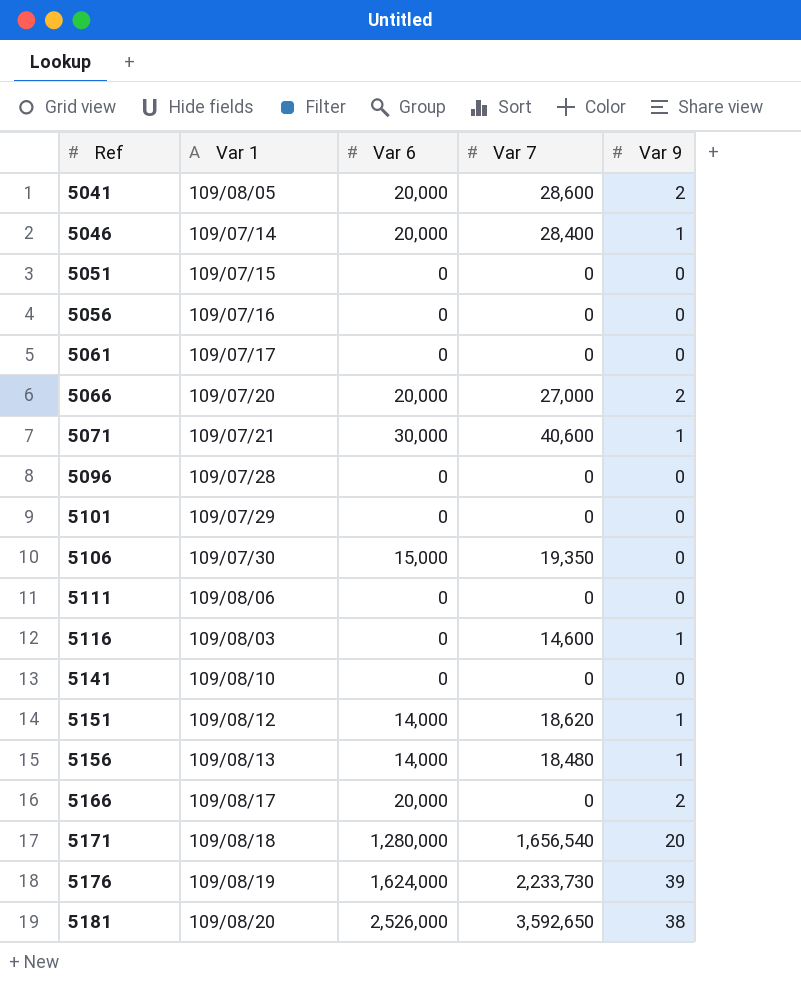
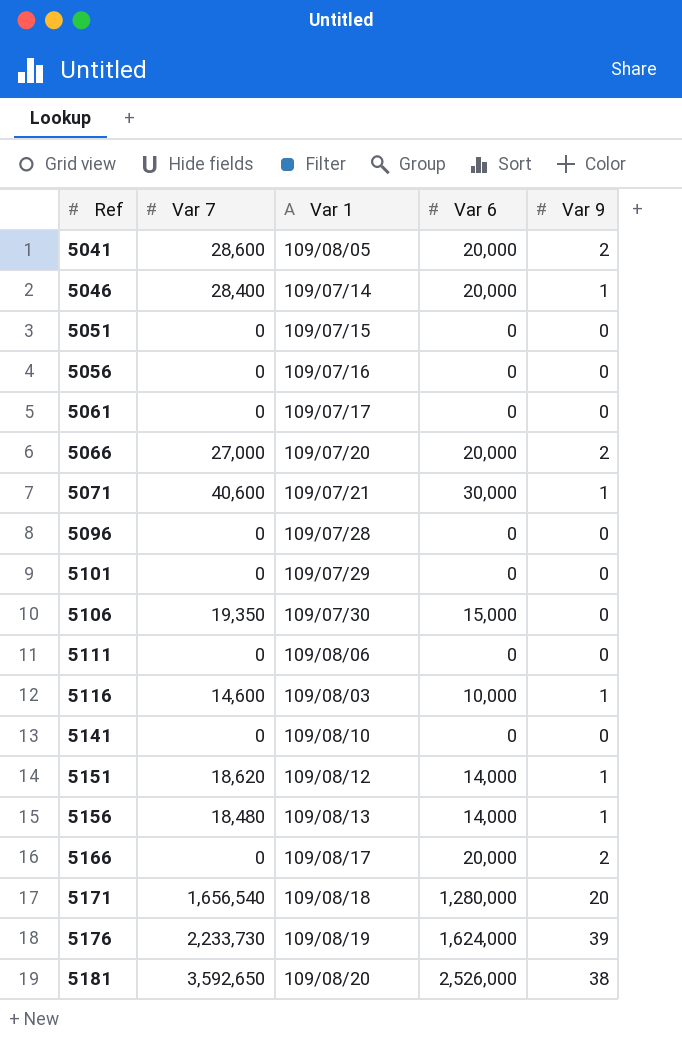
column Var 7 | position: 4 -> 2
5116 | Var 6: 0 -> 10,000

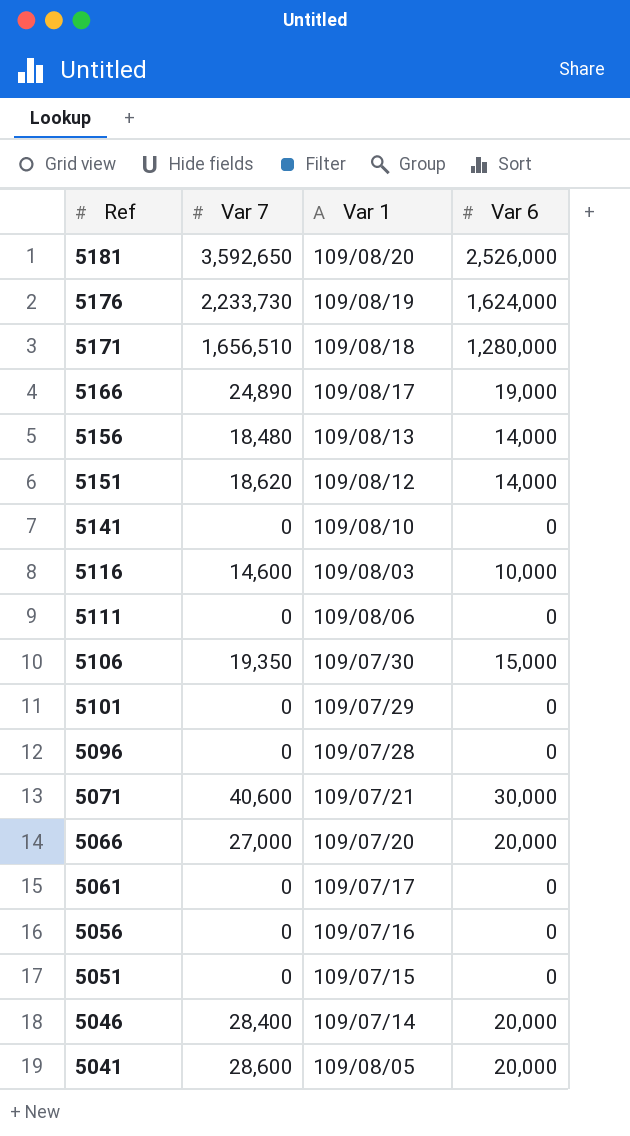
row order: Ref ascending -> Ref descending
column Var 9 | position: 5 -> none
5171 | Var 7: 1,656,540 -> 1,656,510
5166 | Var 7: 0 -> 24,890
5166 | Var 6: 20,000 -> 19,000

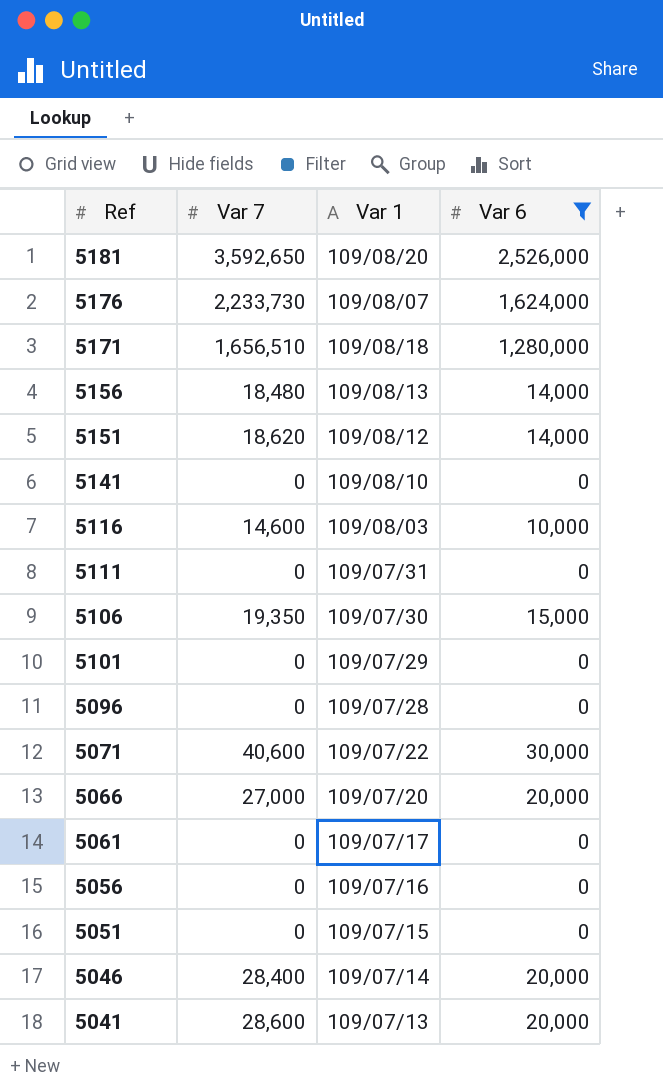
filter: none -> Var 6 != 19,000
5176 | Var 1: 109/08/19 -> 109/08/07
5111 | Var 1: 109/08/06 -> 109/07/31
5071 | Var 1: 109/07/21 -> 109/07/22
5041 | Var 1: 109/08/05 -> 109/07/13

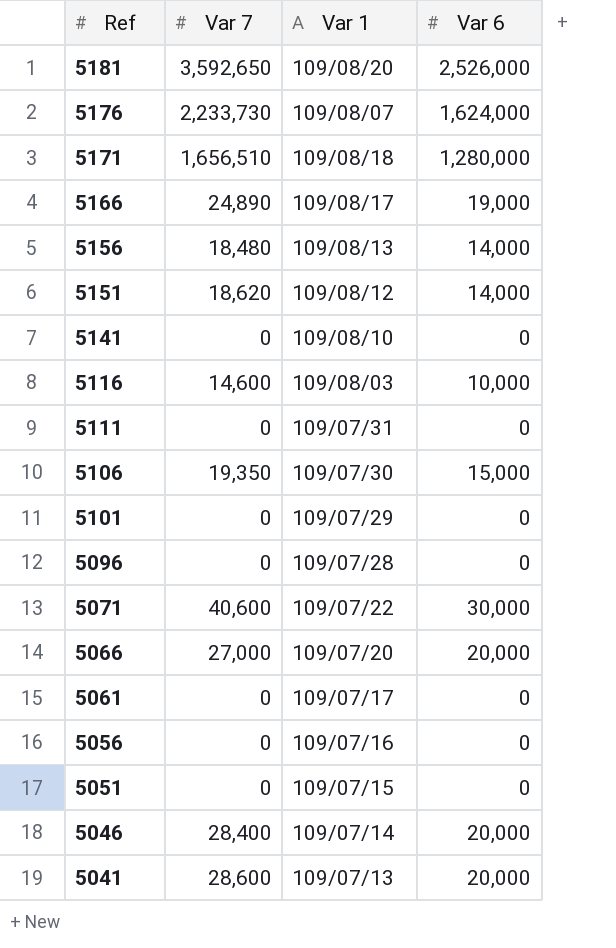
filter: Var 6 != 19,000 -> none

